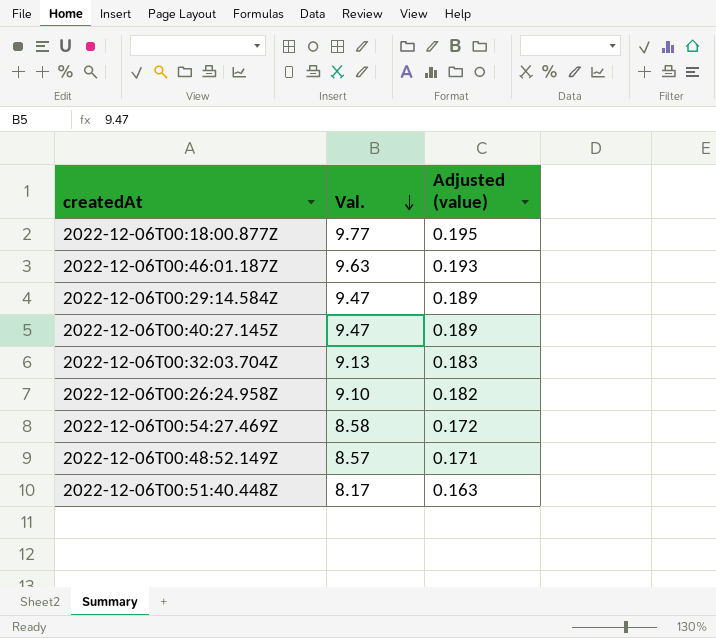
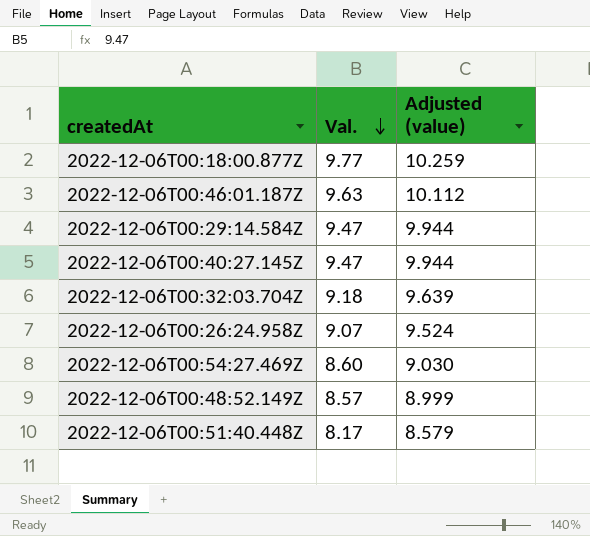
column Adjusted (value) | formula: [Val.] * 0.02 -> [Val.] * 1.05
2022-12-06T00:32:03.704Z | Val.: 9.13 -> 9.18
2022-12-06T00:26:24.958Z | Val.: 9.10 -> 9.07
2022-12-06T00:54:27.469Z | Val.: 8.58 -> 8.60

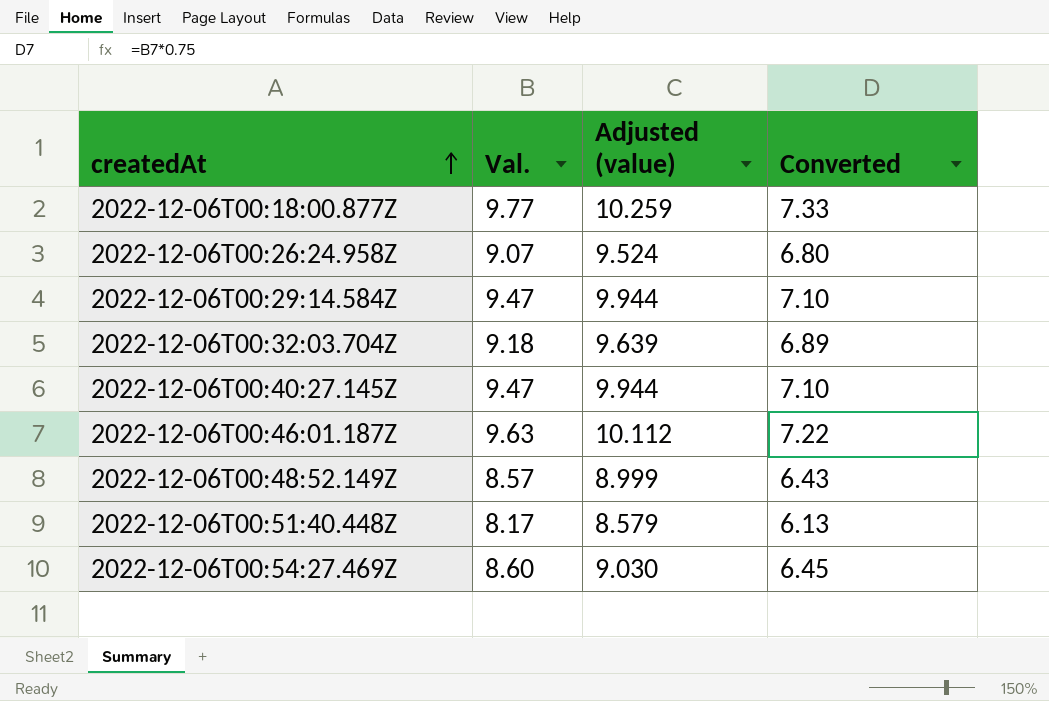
row order: Val. descending -> createdAt ascending
column Converted | formula: none -> [Val.] * 0.75

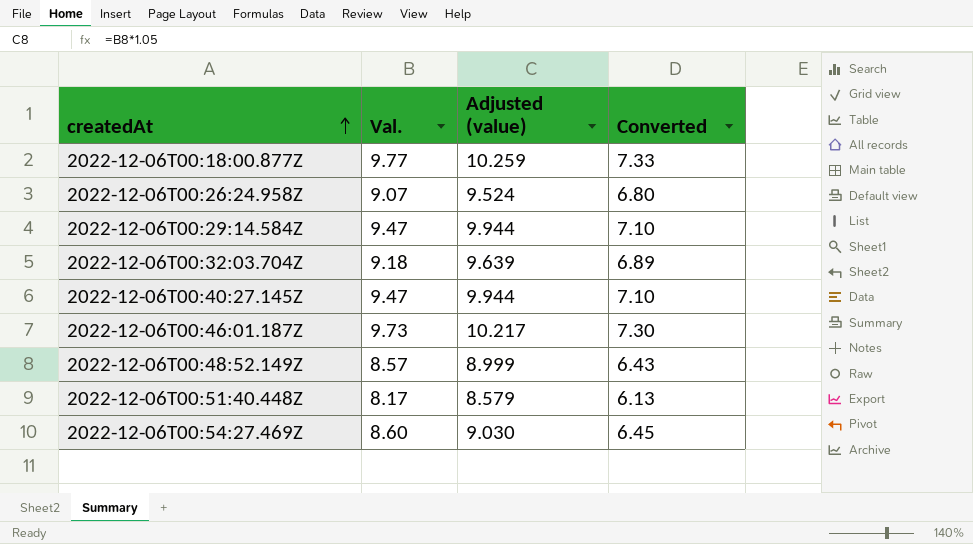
2022-12-06T00:46:01.187Z | Val.: 9.63 -> 9.73
2022-12-06T00:46:01.187Z | Adjusted (value): 10.112 -> 10.217
2022-12-06T00:46:01.187Z | Converted: 7.22 -> 7.30

